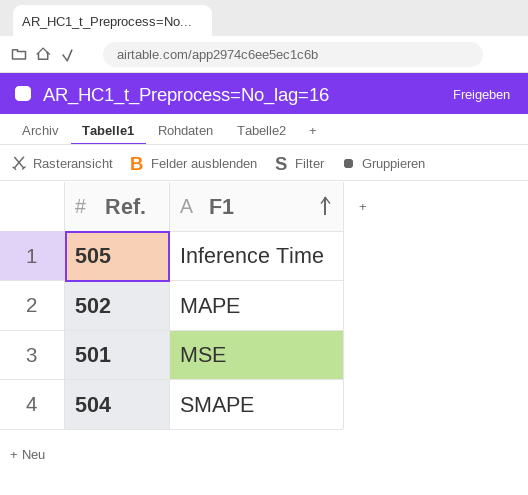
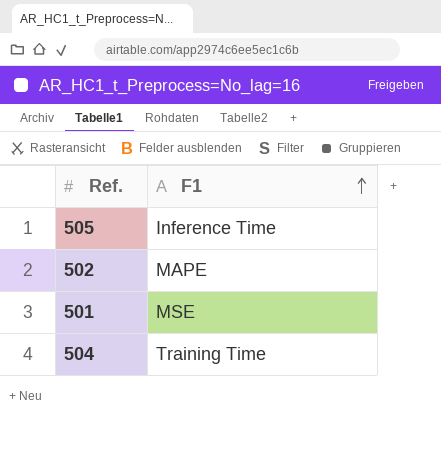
504 | F1: SMAPE -> Training Time

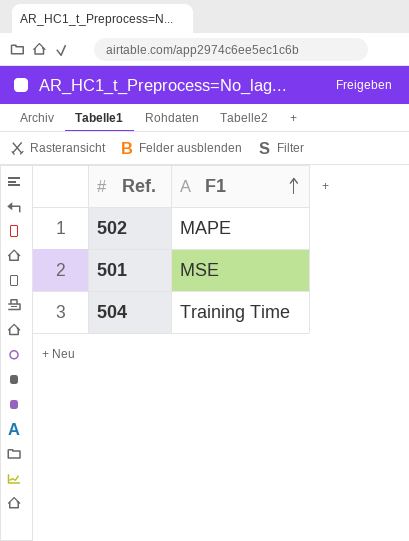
row 505: Inference Time -> none

